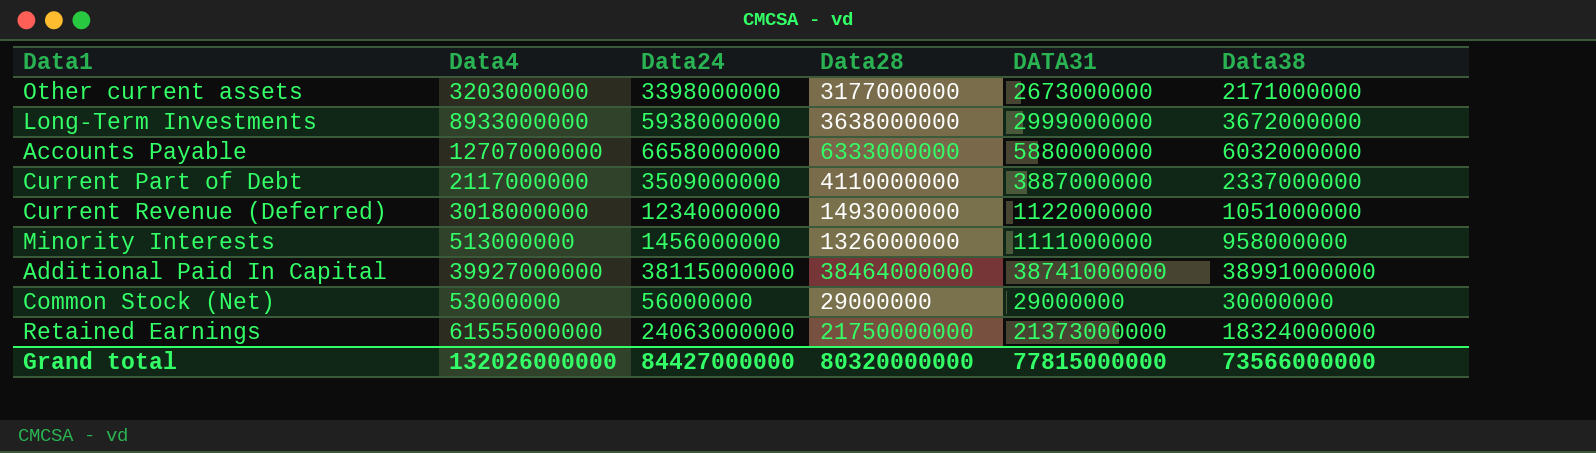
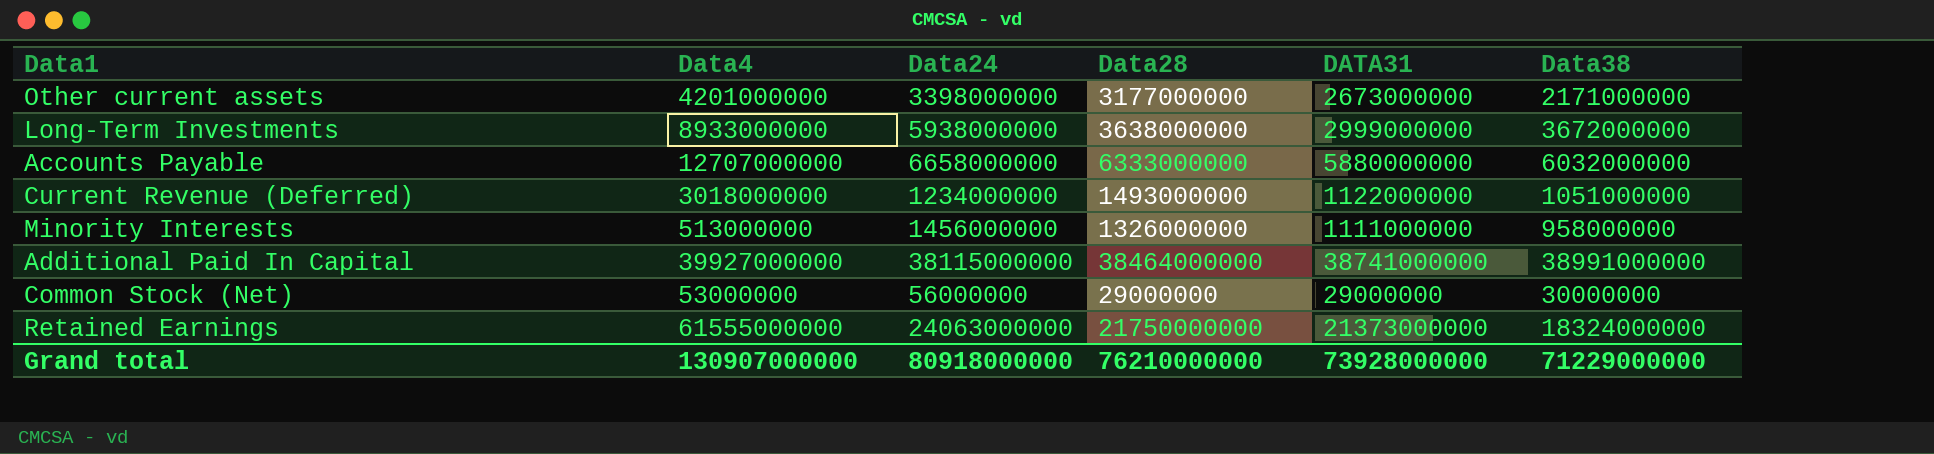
row Current Part of Debt: 2117000000 | 3509000000 | 4110000000 | 3887000000 | 2337000000 -> none
Other current assets | Data4: 3203000000 -> 4201000000
Grand total | Data4: 132026000000 -> 130907000000
Grand total | Data24: 84427000000 -> 80918000000
Grand total | Data28: 80320000000 -> 76210000000
Grand total | DATA31: 77815000000 -> 73928000000
Grand total | Data38: 73566000000 -> 71229000000

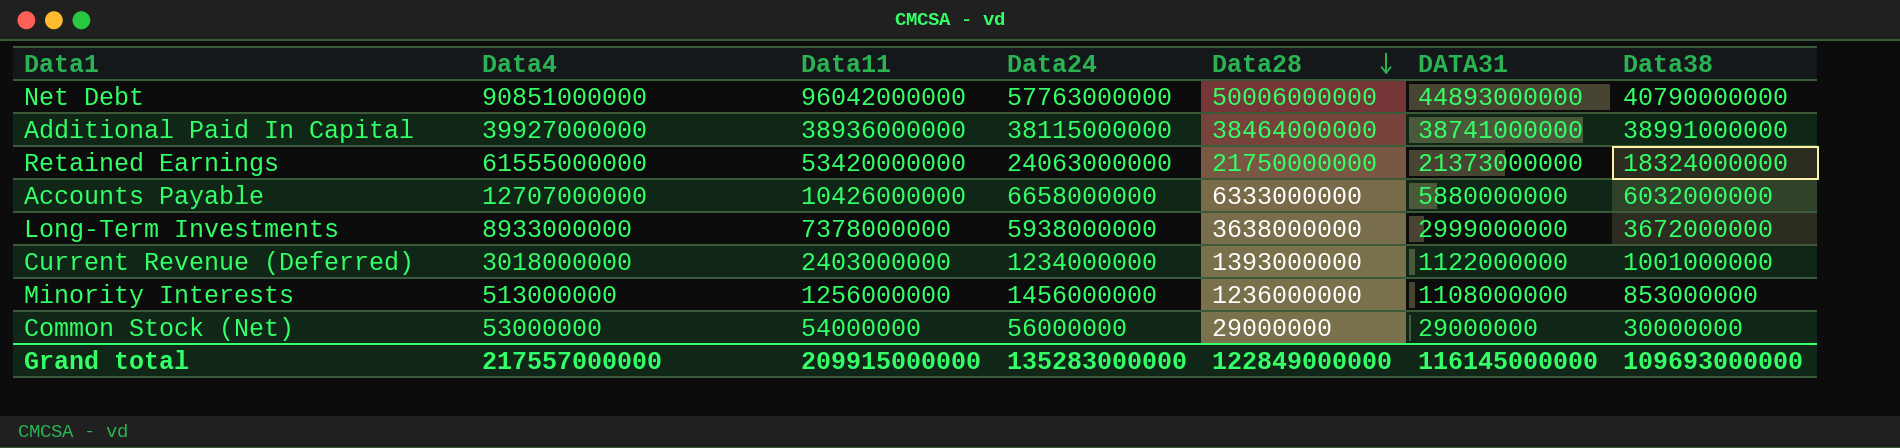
row order: none -> Data28 descending
column Data11 | position: none -> 3
row Other current assets: 4201000000 | 3398000000 | 3177000000 | 2673000000 | 2171000000 -> none
row Net Debt: none -> 90851000000 | 96042000000 | 57763000000 | 50006000000 | 44893000000 | 40790000000
Current Revenue (Deferred) | Data28: 1493000000 -> 1393000000
Current Revenue (Deferred) | Data38: 1051000000 -> 1001000000
Minority Interests | Data28: 1326000000 -> 1236000000
Minority Interests | DATA31: 1111000000 -> 1108000000
Minority Interests | Data38: 958000000 -> 853000000
Grand total | Data4: 130907000000 -> 217557000000
Grand total | Data24: 80918000000 -> 135283000000
Grand total | Data28: 76210000000 -> 122849000000
Grand total | DATA31: 73928000000 -> 116145000000
Grand total | Data38: 71229000000 -> 109693000000

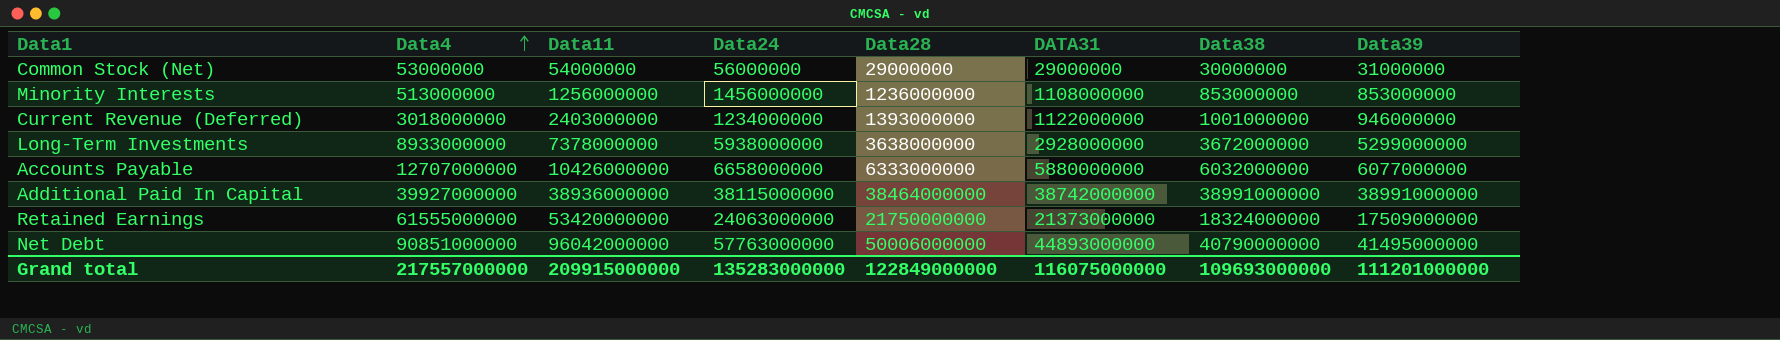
row order: Data28 descending -> Data4 ascending
column Data39 | position: none -> 8
Long-Term Investments | DATA31: 2999000000 -> 2928000000
Additional Paid In Capital | DATA31: 38741000000 -> 38742000000
Grand total | DATA31: 116145000000 -> 116075000000

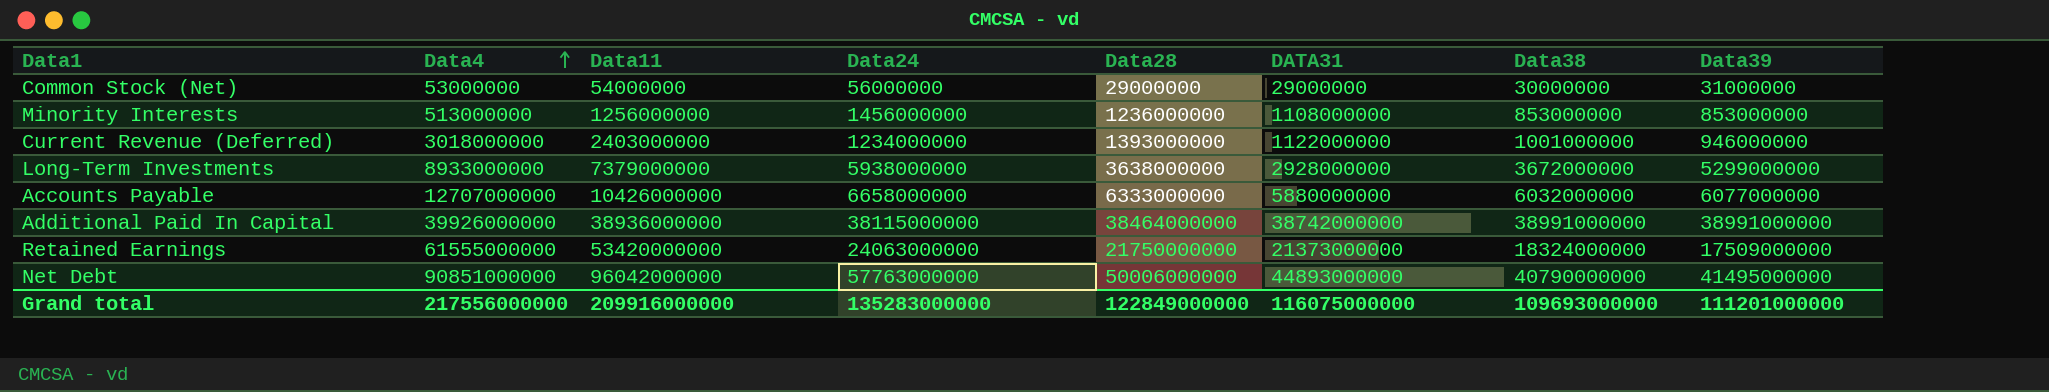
Long-Term Investments | Data11: 7378000000 -> 7379000000
Additional Paid In Capital | Data4: 39927000000 -> 39926000000
Grand total | Data4: 217557000000 -> 217556000000
Grand total | Data11: 209915000000 -> 209916000000

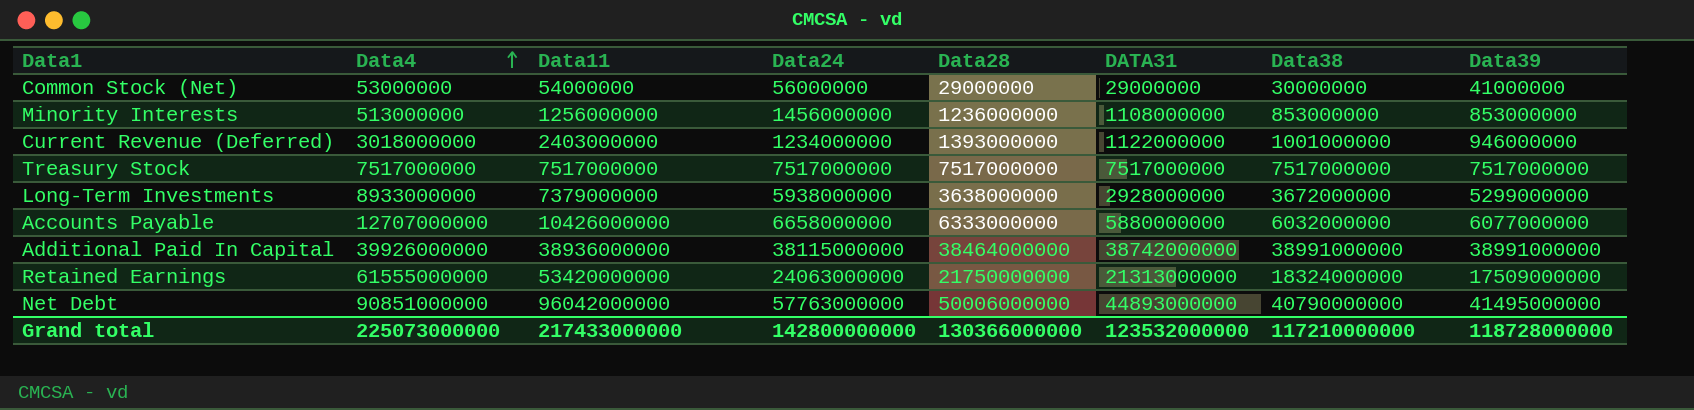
Common Stock (Net) | Data39: 31000000 -> 41000000
row Treasury Stock: none -> 7517000000 | 7517000000 | 7517000000 | 7517000000 | 7517000000 | 7517000000 | 7517000000
Retained Earnings | DATA31: 21373000000 -> 21313000000
Grand total | Data4: 217556000000 -> 225073000000
Grand total | Data11: 209916000000 -> 217433000000
Grand total | Data24: 135283000000 -> 142800000000
Grand total | Data28: 122849000000 -> 130366000000
Grand total | DATA31: 116075000000 -> 123532000000
Grand total | Data38: 109693000000 -> 117210000000
Grand total | Data39: 111201000000 -> 118728000000

